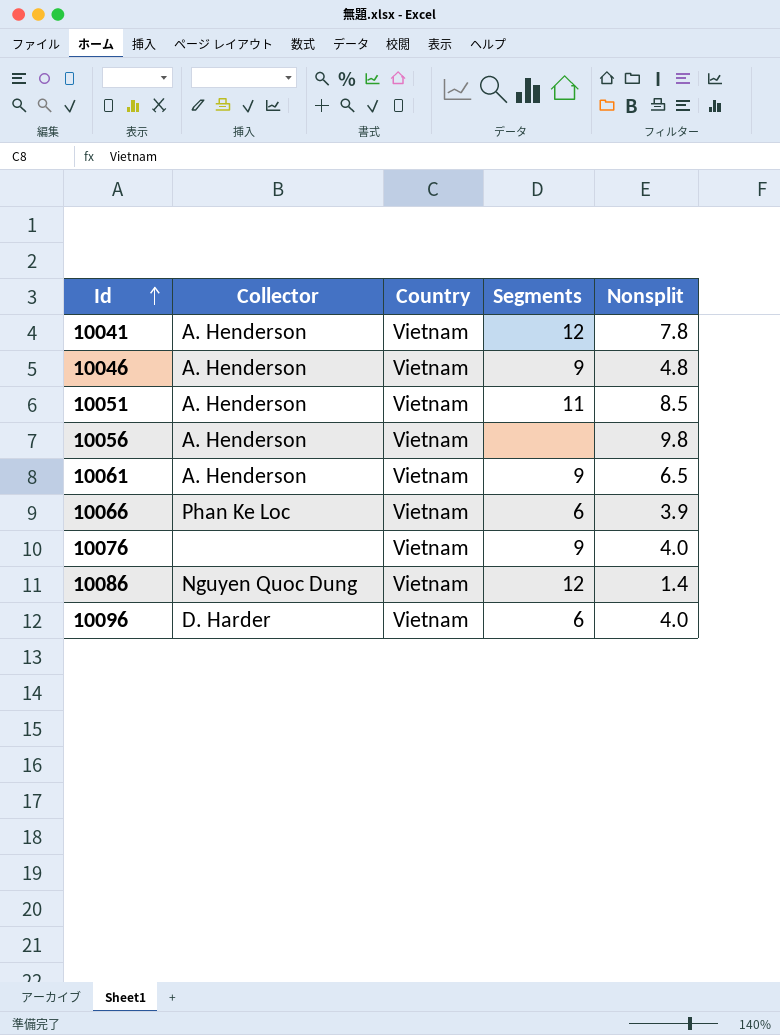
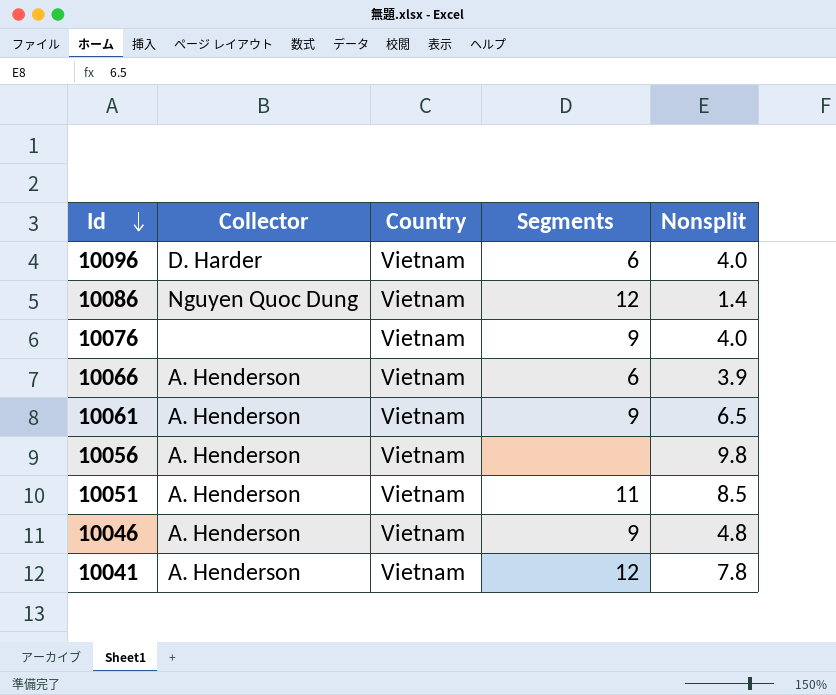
row order: Id ascending -> Id descending
10066 | Collector: Phan Ke Loc -> A. Henderson

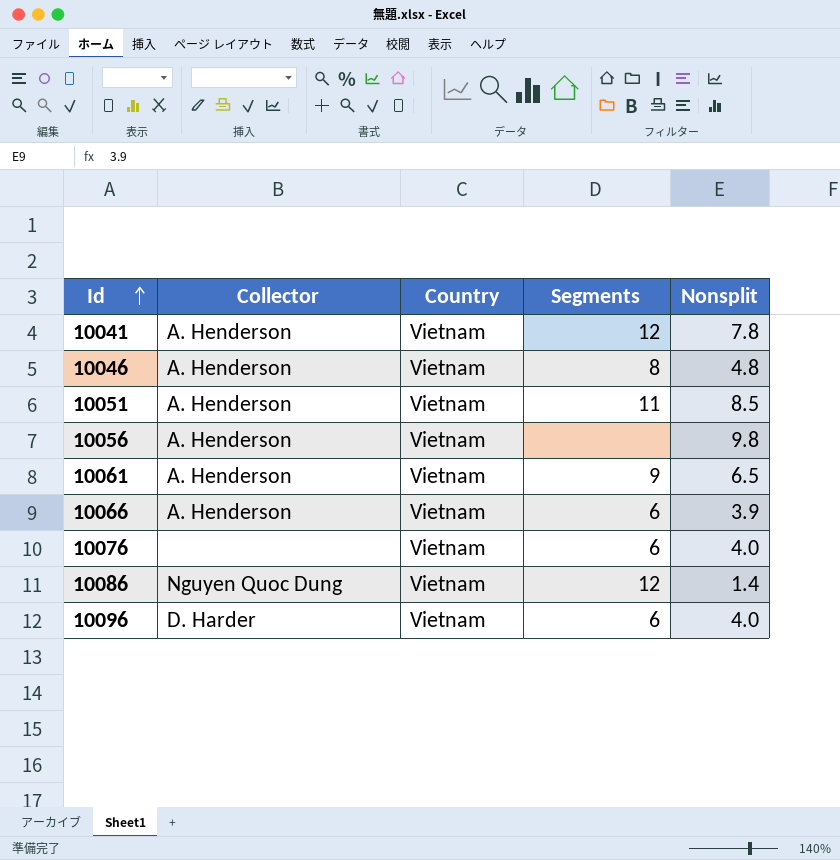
row order: Id descending -> Id ascending
10046 | Segments: 9 -> 8
10076 | Segments: 9 -> 6

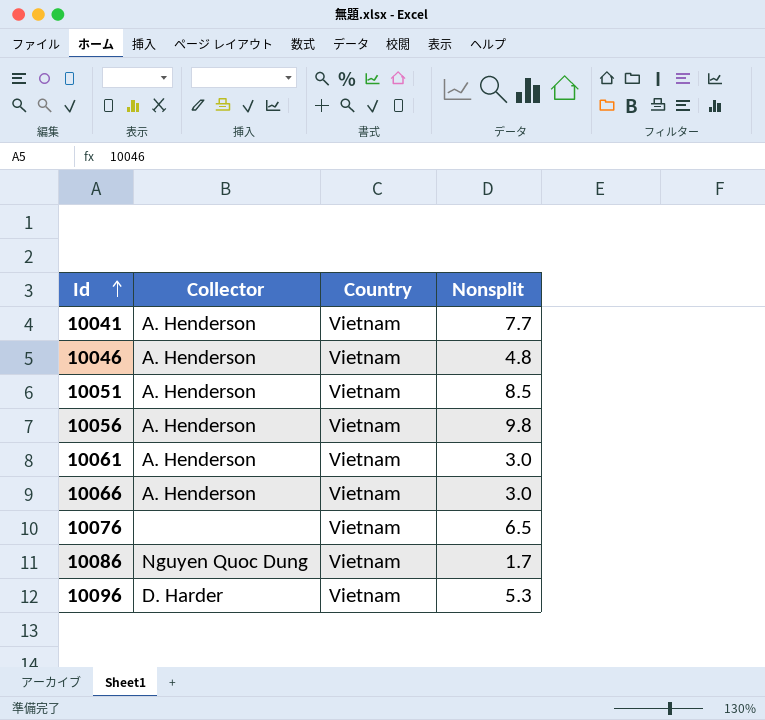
column Segments | position: 4 -> none
10041 | Nonsplit: 7.8 -> 7.7
10061 | Nonsplit: 6.5 -> 3.0
10066 | Nonsplit: 3.9 -> 3.0
10076 | Nonsplit: 4.0 -> 6.5
10086 | Nonsplit: 1.4 -> 1.7
10096 | Nonsplit: 4.0 -> 5.3

